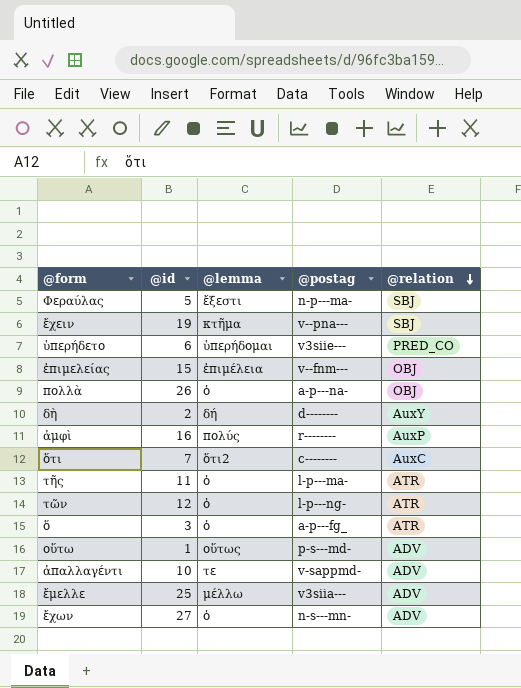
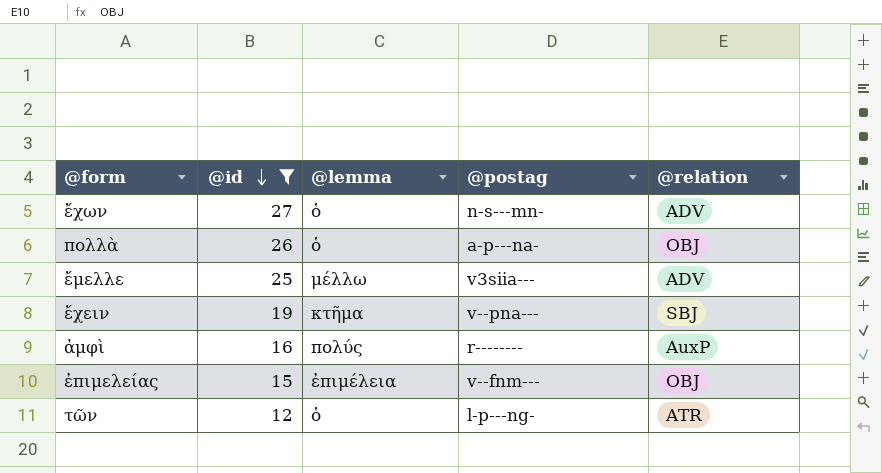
filter: none -> @id >= 12
row order: @relation descending -> @id descending

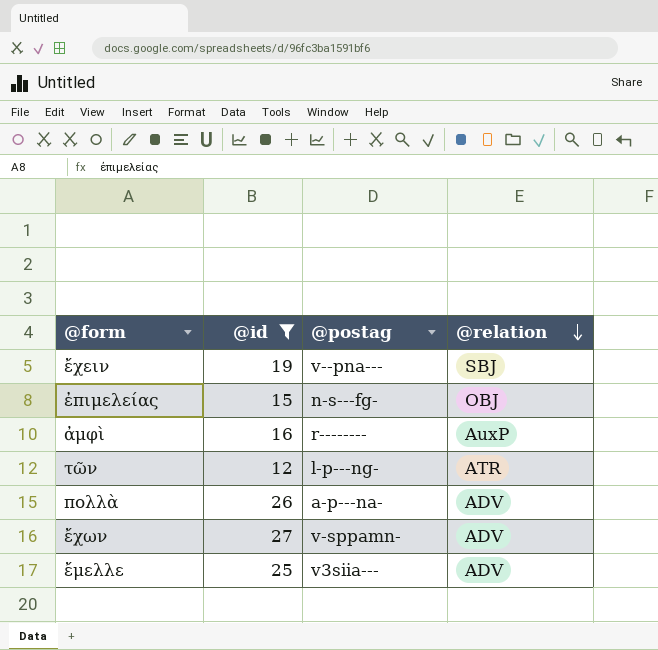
row order: @id descending -> @relation descending
column @lemma | position: 3 -> none
ἐπιμελείας | @postag: v--fnm--- -> n-s---fg-
πολλὰ | @relation: OBJ -> ADV
ἔχων | @postag: n-s---mn- -> v-sppamn-

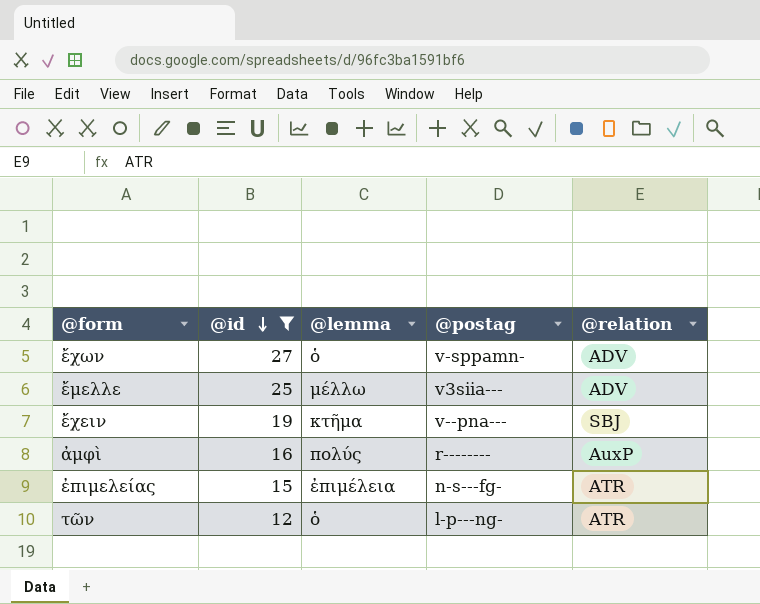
row order: @relation descending -> @id descending
column @lemma | position: none -> 3
row πολλὰ: 26 | a-p---na- | ADV -> none
ἐπιμελείας | @relation: OBJ -> ATR

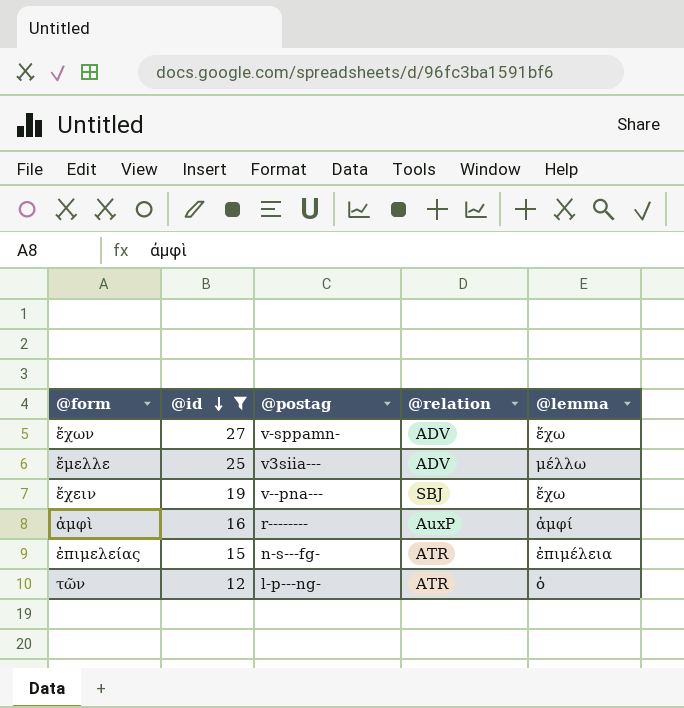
column @lemma | position: 3 -> 5
ἔχων | @lemma: ὁ -> ἔχω
ἔχειν | @lemma: κτῆμα -> ἔχω
ἀμφὶ | @lemma: πολύς -> ἀμφί

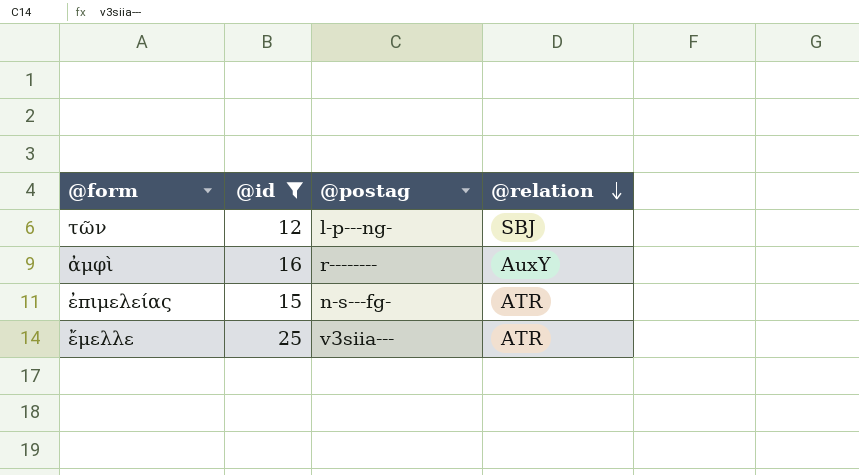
row order: @id descending -> @relation descending
column @lemma | position: 5 -> none
row ἔχων: 27 | v-sppamn- | ADV | ἔχω -> none
row ἔχειν: 19 | v--pna--- | SBJ | ἔχω -> none
τῶν | @relation: ATR -> SBJ
ἀμφὶ | @relation: AuxP -> AuxY
ἔμελλε | @relation: ADV -> ATR

